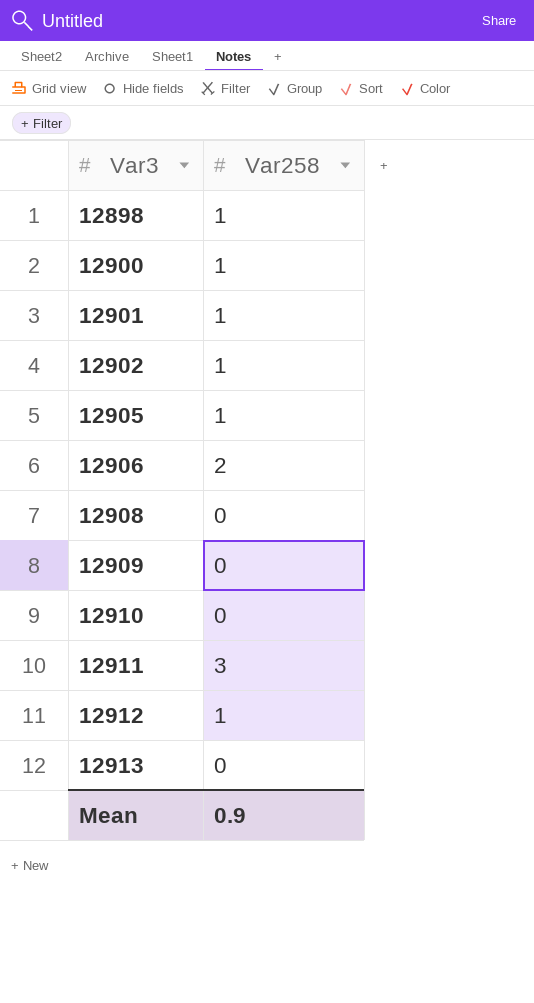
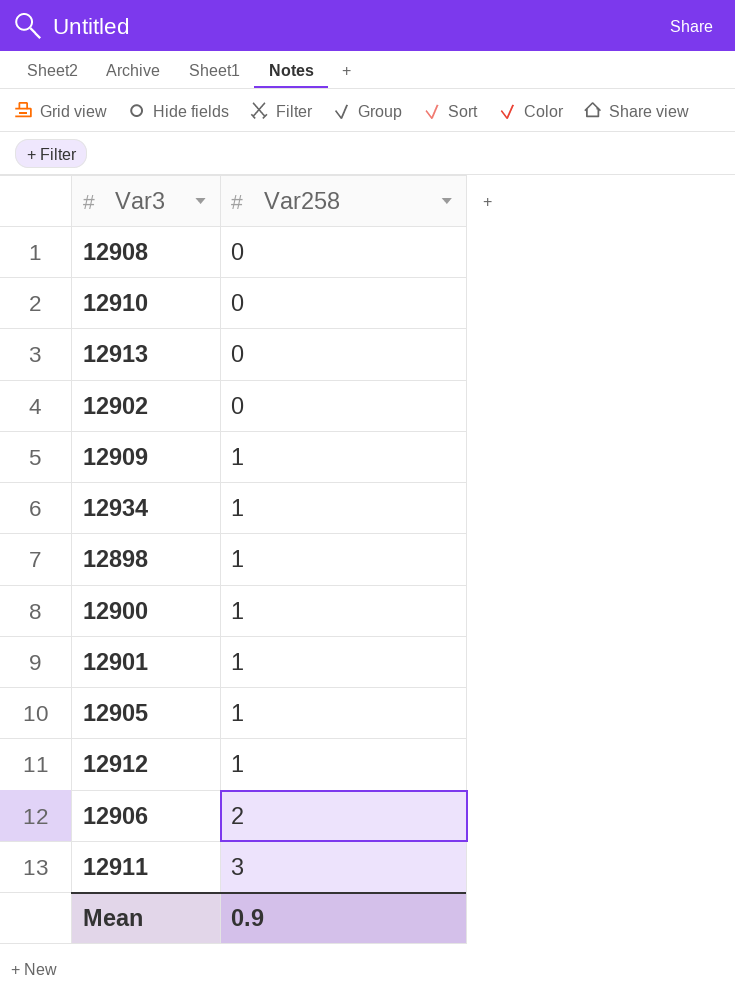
row order: Var3 ascending -> Var258 ascending
12902 | Var258: 1 -> 0
12909 | Var258: 0 -> 1
row 12934: none -> 1

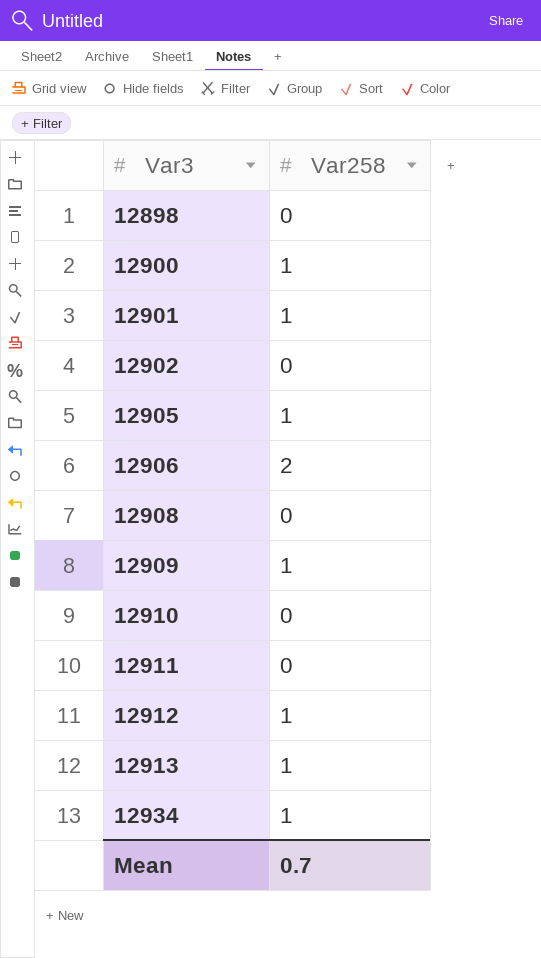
row order: Var258 ascending -> Var3 ascending
12898 | Var258: 1 -> 0
12911 | Var258: 3 -> 0
12913 | Var258: 0 -> 1
Mean | Var258: 0.9 -> 0.7

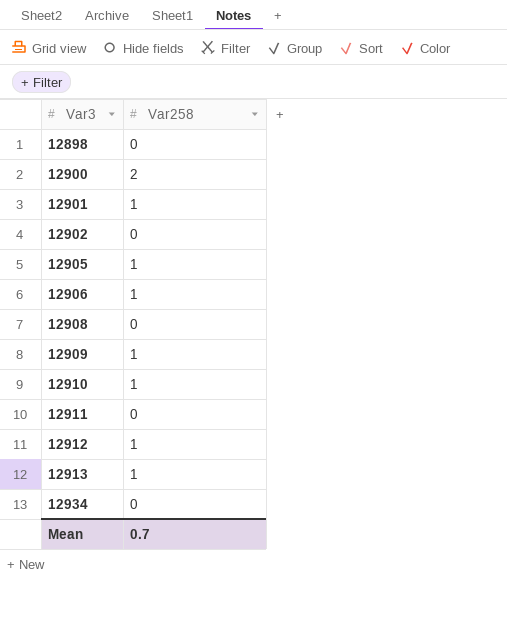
12900 | Var258: 1 -> 2
12906 | Var258: 2 -> 1
12910 | Var258: 0 -> 1
12934 | Var258: 1 -> 0

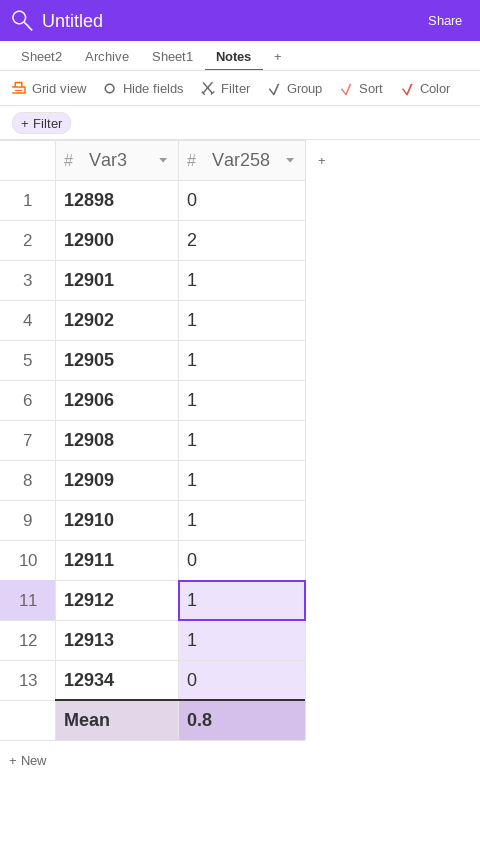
12902 | Var258: 0 -> 1
12908 | Var258: 0 -> 1
Mean | Var258: 0.7 -> 0.8

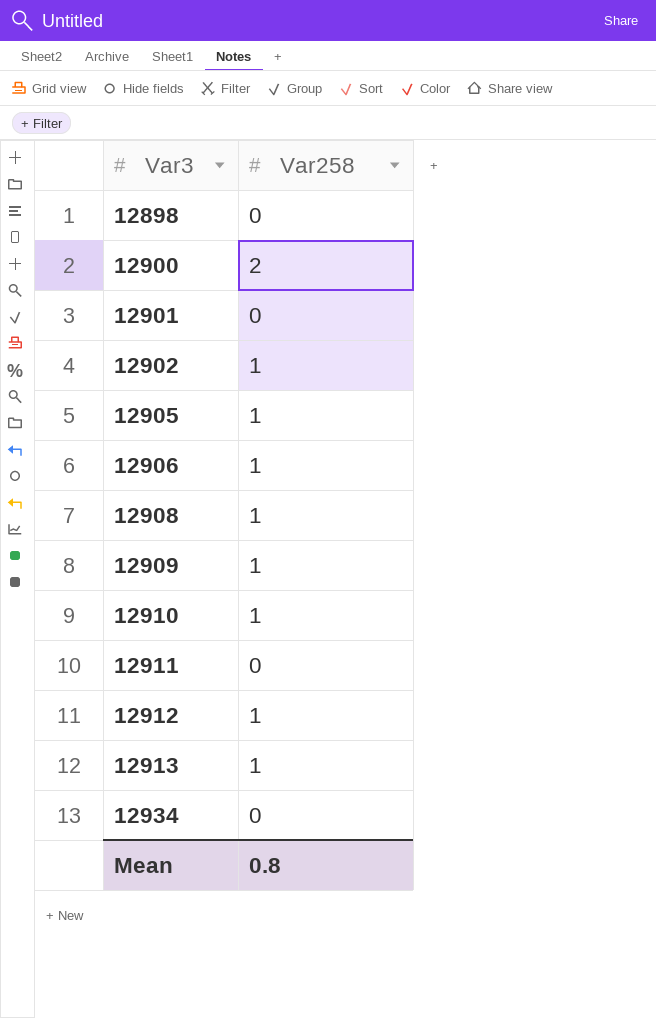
12901 | Var258: 1 -> 0

